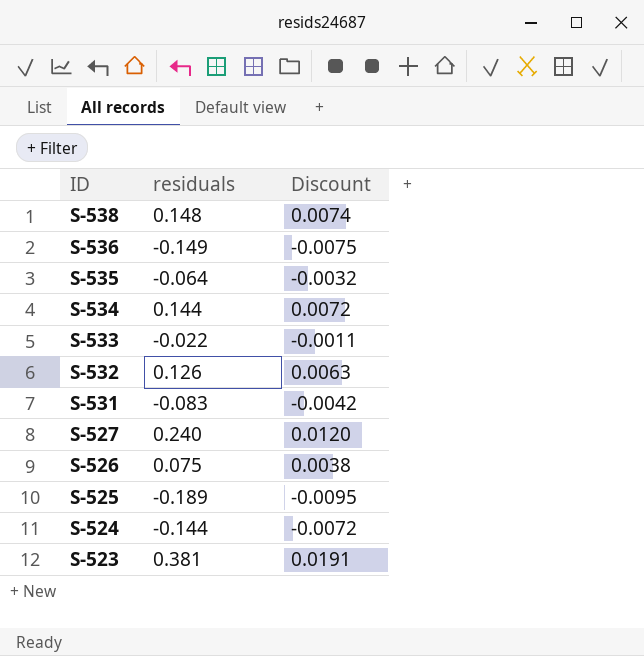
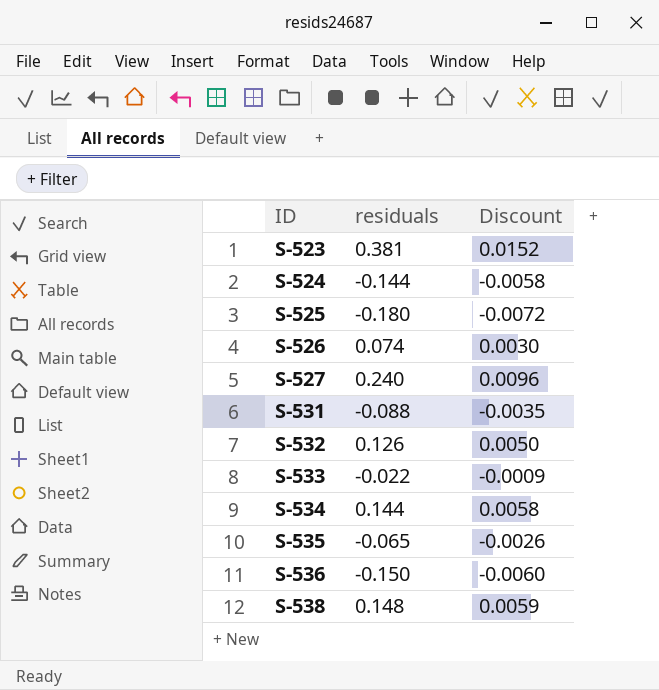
row order: ID descending -> ID ascending
column Discount | formula: [residuals] * 0.05 -> [residuals] * 0.04
S-525 | residuals: -0.189 -> -0.180
S-526 | residuals: 0.075 -> 0.074
S-531 | residuals: -0.083 -> -0.088
S-535 | residuals: -0.064 -> -0.065
S-536 | residuals: -0.149 -> -0.150

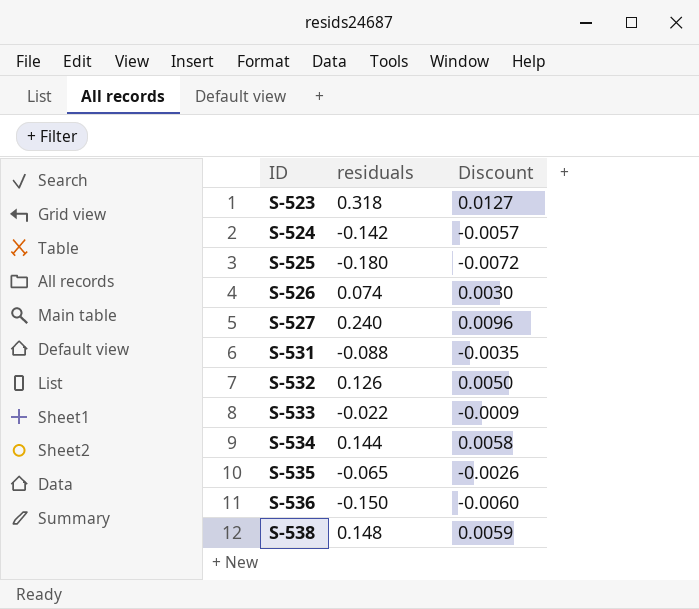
S-523 | residuals: 0.381 -> 0.318
S-523 | Discount: 0.0152 -> 0.0127
S-524 | residuals: -0.144 -> -0.142
S-524 | Discount: -0.0058 -> -0.0057

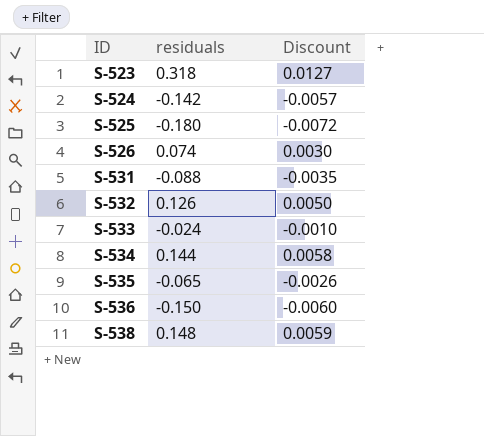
row S-527: 0.240 | 0.0096 -> none
S-533 | residuals: -0.022 -> -0.024
S-533 | Discount: -0.0009 -> -0.0010

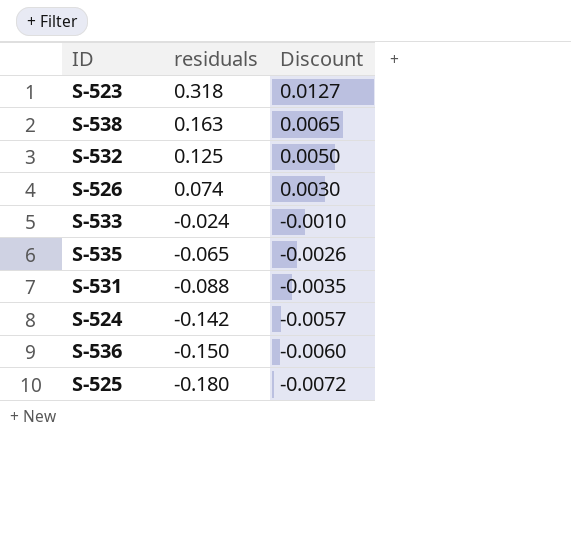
row order: ID ascending -> residuals descending
row S-534: 0.144 | 0.0058 -> none
S-538 | residuals: 0.148 -> 0.163
S-538 | Discount: 0.0059 -> 0.0065
S-532 | residuals: 0.126 -> 0.125

